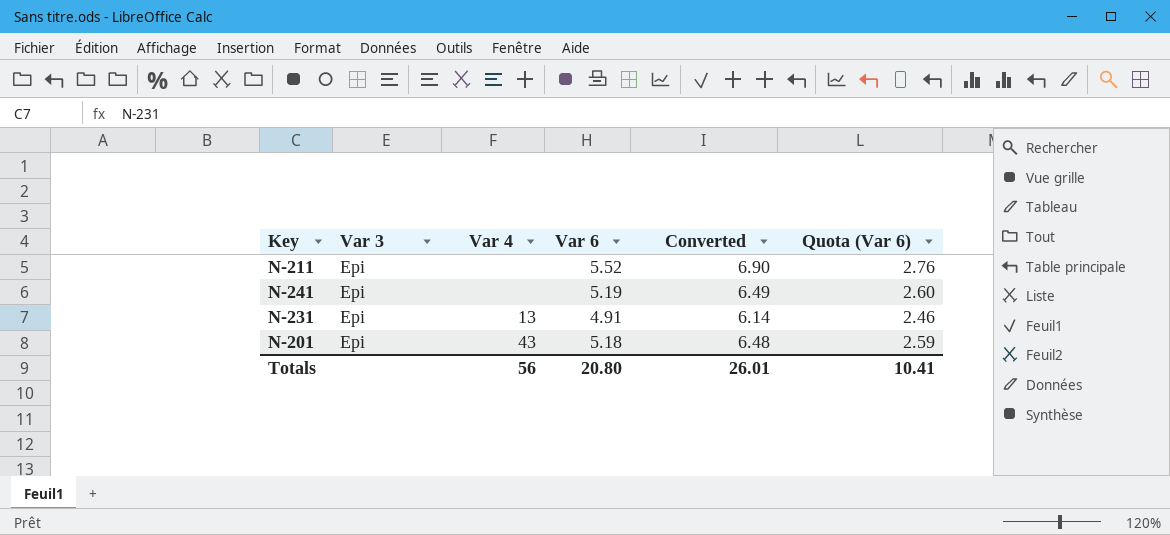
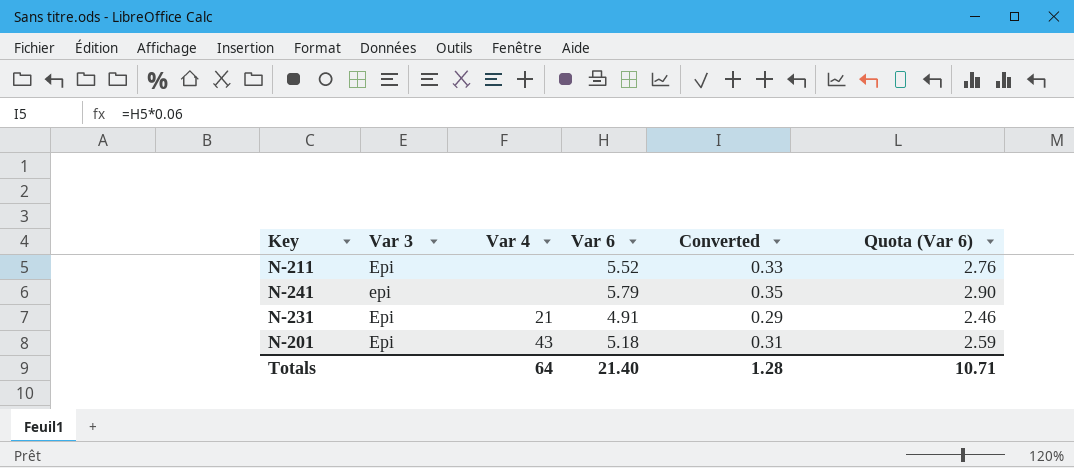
column Converted | formula: [Var 6] * 1.25 -> [Var 6] * 0.06
N-241 | Var 3: Epi -> epi
N-241 | Var 6: 5.19 -> 5.79
N-241 | Quota (Var 6): 2.60 -> 2.90
N-231 | Var 4: 13 -> 21
Totals | Var 4: 56 -> 64
Totals | Var 6: 20.80 -> 21.40
Totals | Converted: 26.01 -> 1.28
Totals | Quota (Var 6): 10.41 -> 10.71

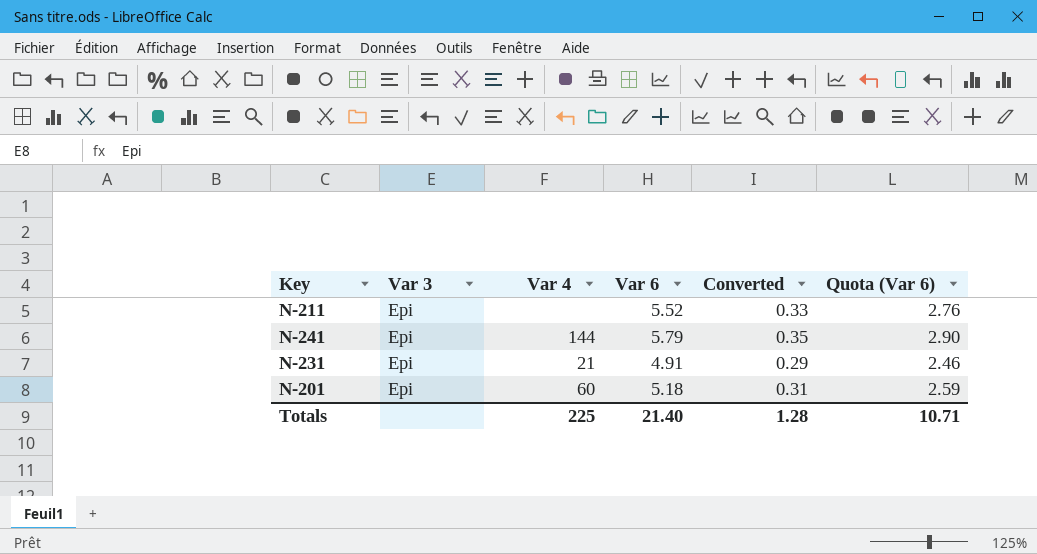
N-241 | Var 3: epi -> Epi
N-241 | Var 4: none -> 144
N-201 | Var 4: 43 -> 60
Totals | Var 4: 64 -> 225

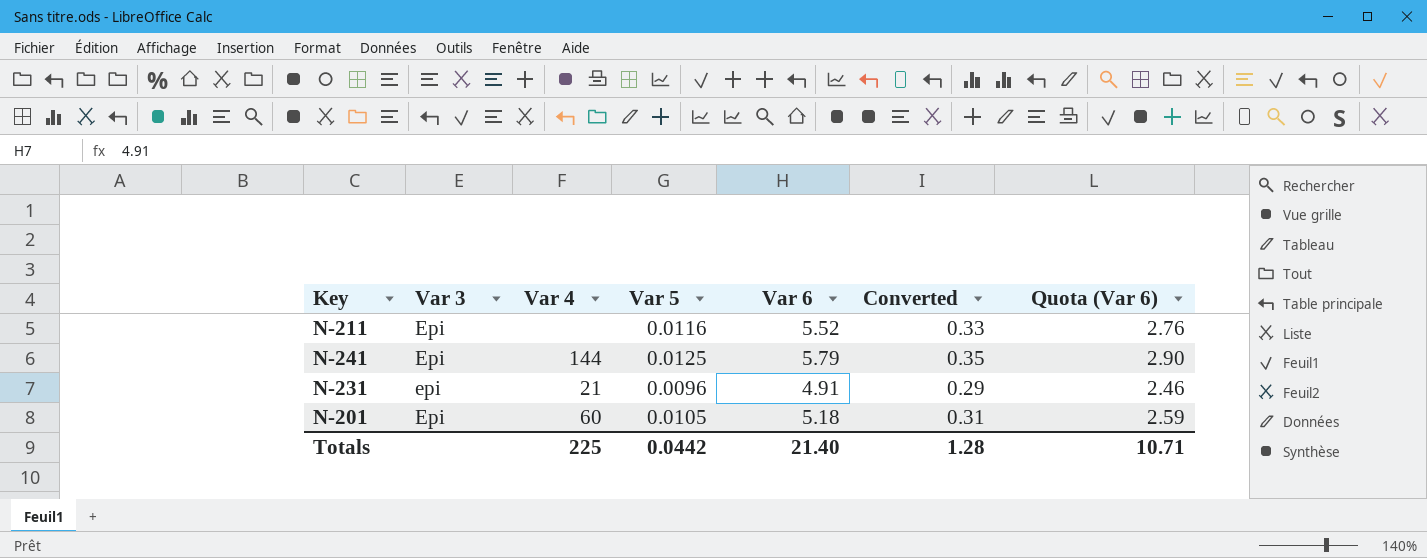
column Var 5 | position: none -> 4
N-231 | Var 3: Epi -> epi

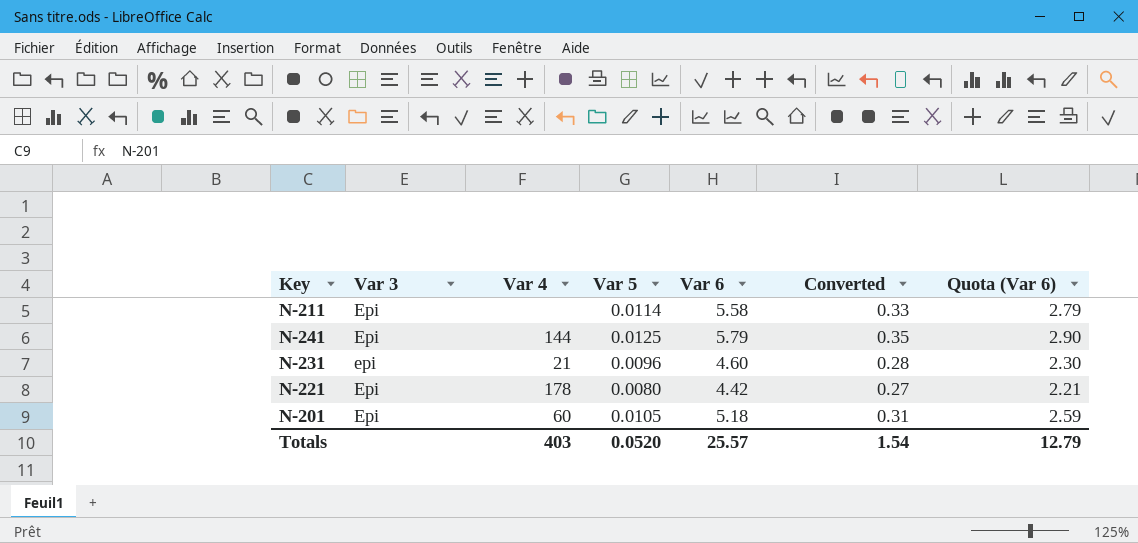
N-211 | Var 5: 0.0116 -> 0.0114
N-211 | Var 6: 5.52 -> 5.58
N-211 | Quota (Var 6): 2.76 -> 2.79
N-231 | Var 6: 4.91 -> 4.60
N-231 | Converted: 0.29 -> 0.28
N-231 | Quota (Var 6): 2.46 -> 2.30
row N-221: none -> Epi | 178 | 0.0080 | 4.42 | 0.27 | 2.21
Totals | Var 4: 225 -> 403
Totals | Var 5: 0.0442 -> 0.0520
Totals | Var 6: 21.40 -> 25.57
Totals | Converted: 1.28 -> 1.54
Totals | Quota (Var 6): 10.71 -> 12.79

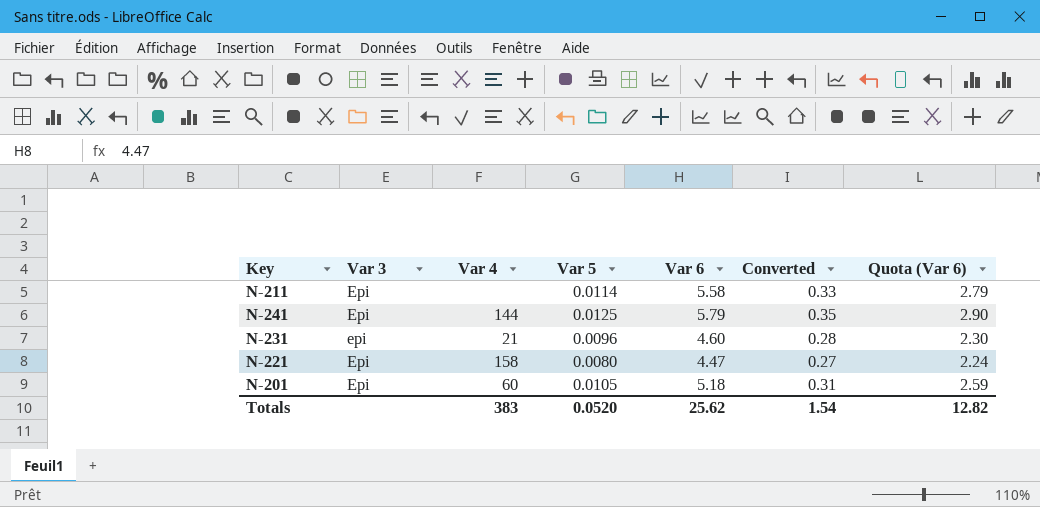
N-221 | Var 4: 178 -> 158
N-221 | Var 6: 4.42 -> 4.47
N-221 | Quota (Var 6): 2.21 -> 2.24
Totals | Var 4: 403 -> 383
Totals | Var 6: 25.57 -> 25.62
Totals | Quota (Var 6): 12.79 -> 12.82

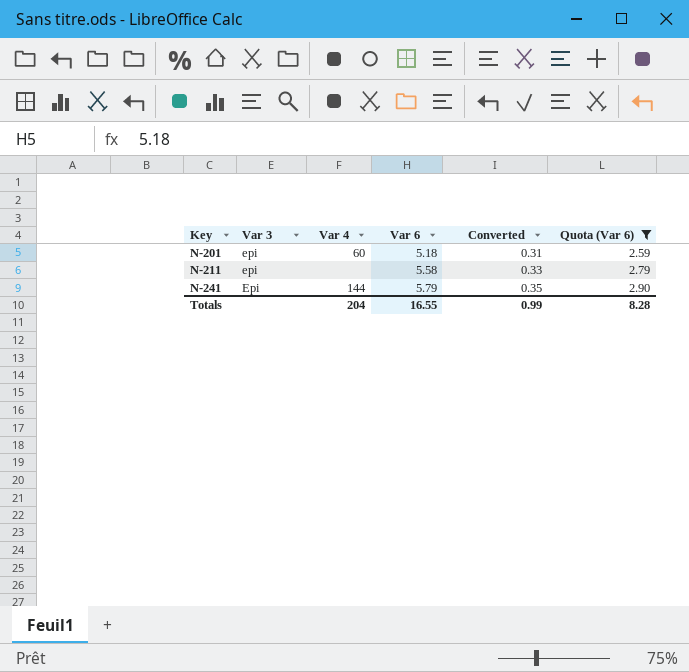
filter: none -> Quota (Var 6) >= 2.59
row order: none -> Key ascending
column Var 5 | position: 4 -> none
N-201 | Var 3: Epi -> epi
N-211 | Var 3: Epi -> epi
Totals | Var 4: 383 -> 204
Totals | Var 6: 25.62 -> 16.55
Totals | Converted: 1.54 -> 0.99
Totals | Quota (Var 6): 12.82 -> 8.28

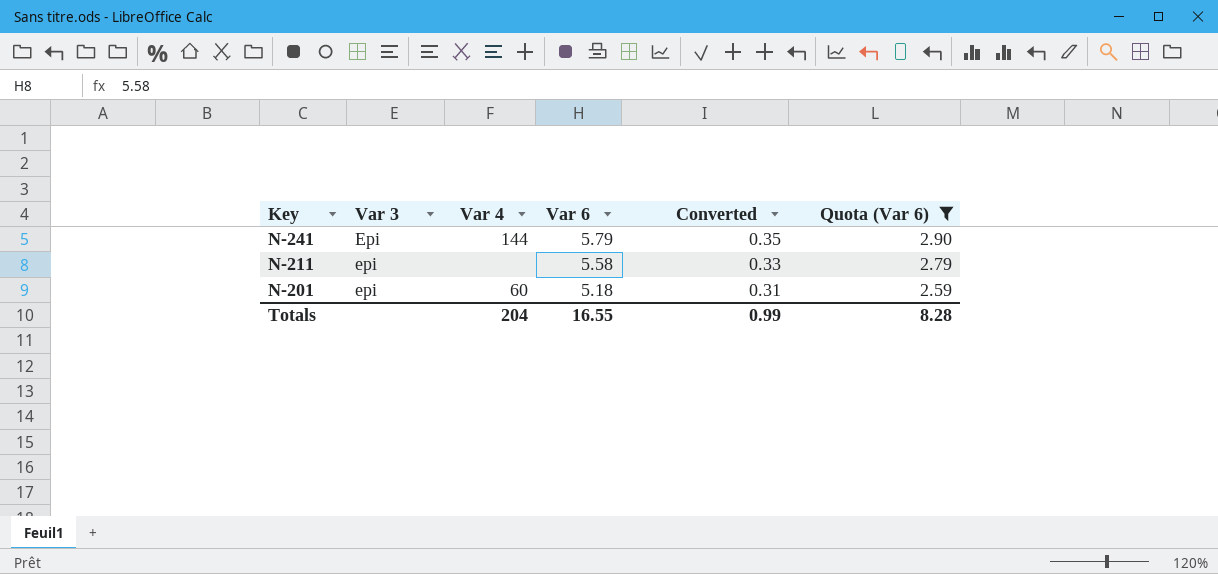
row order: Key ascending -> Key descending

